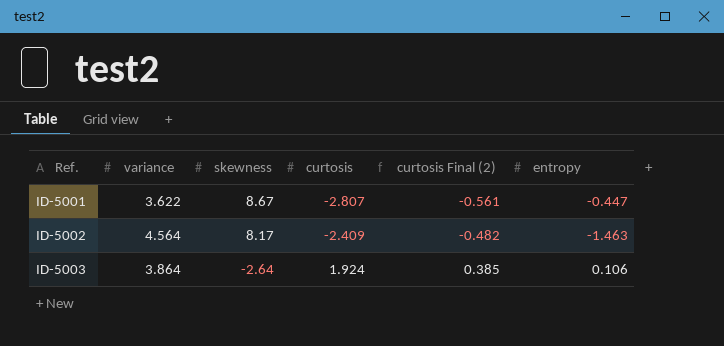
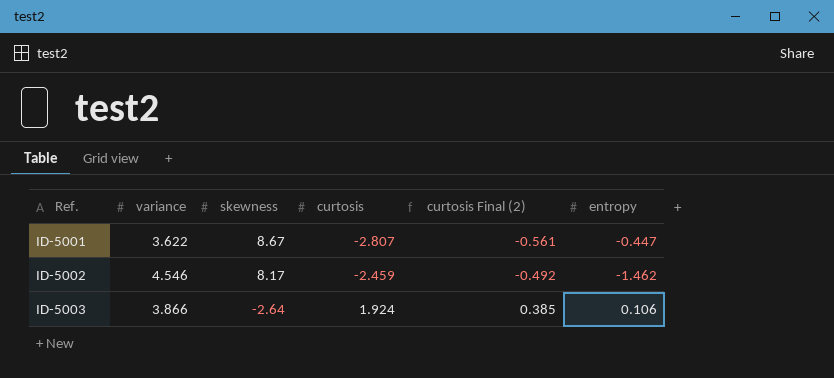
ID-5002 | variance: 4.564 -> 4.546
ID-5002 | curtosis: -2.409 -> -2.459
ID-5002 | curtosis Final (2): -0.482 -> -0.492
ID-5002 | entropy: -1.463 -> -1.462
ID-5003 | variance: 3.864 -> 3.866

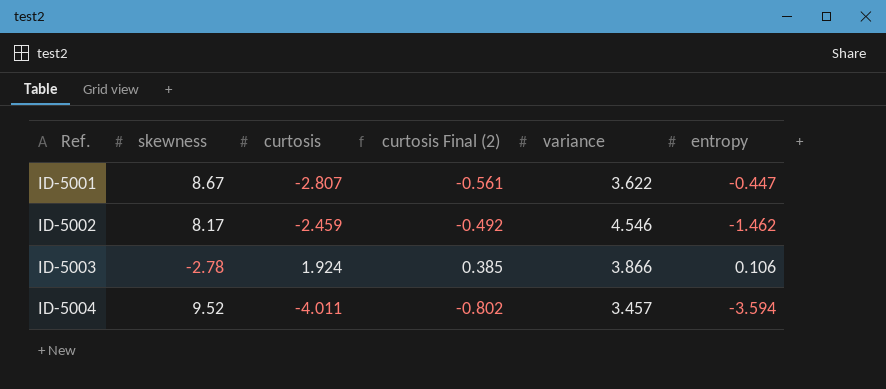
column variance | position: 2 -> 5
ID-5003 | skewness: -2.64 -> -2.78
row ID-5004: none -> 9.52 | -4.011 | -0.802 | 3.457 | -3.594

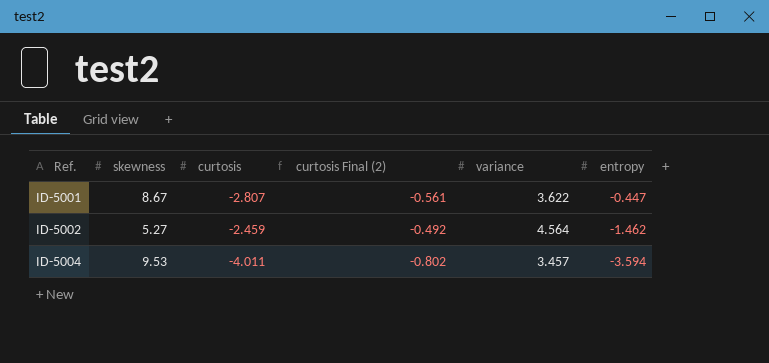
row ID-5003: -2.78 | 1.924 | 0.385 | 3.866 | 0.106 -> none
ID-5002 | skewness: 8.17 -> 5.27
ID-5002 | variance: 4.546 -> 4.564
ID-5004 | skewness: 9.52 -> 9.53

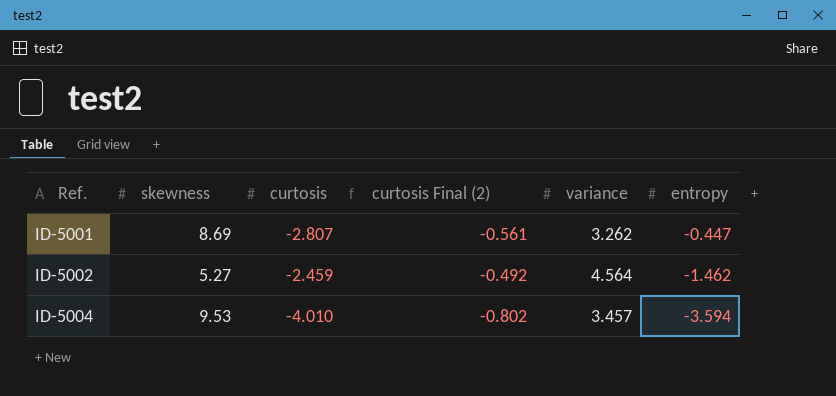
ID-5001 | skewness: 8.67 -> 8.69
ID-5001 | variance: 3.622 -> 3.262
ID-5004 | curtosis: -4.011 -> -4.010

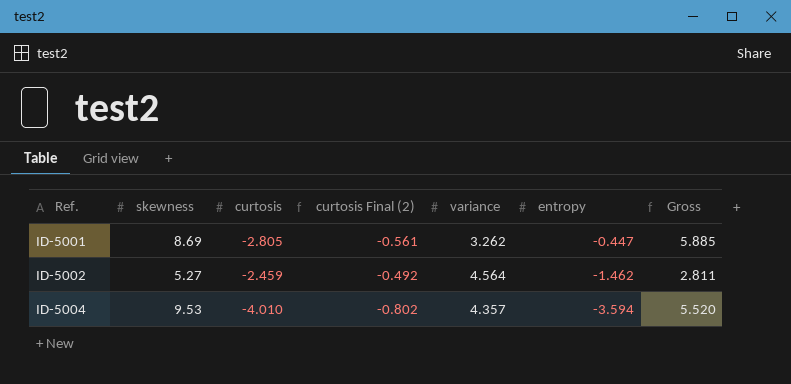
column Gross | formula: none -> [skewness] + [curtosis]
ID-5001 | curtosis: -2.807 -> -2.805
ID-5004 | variance: 3.457 -> 4.357

